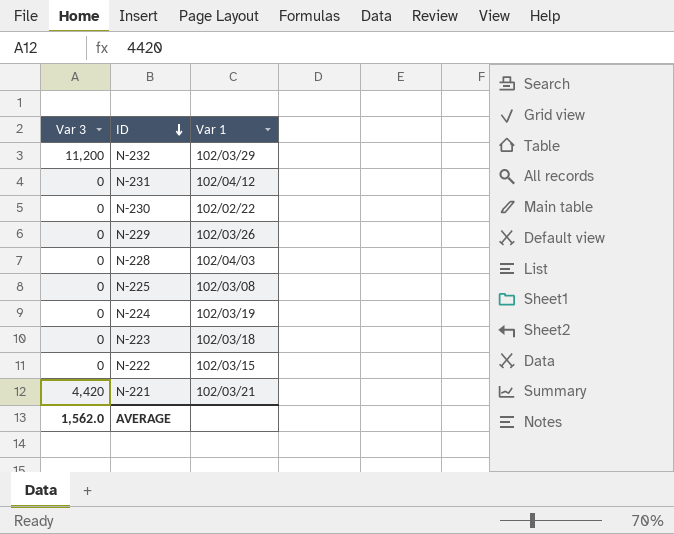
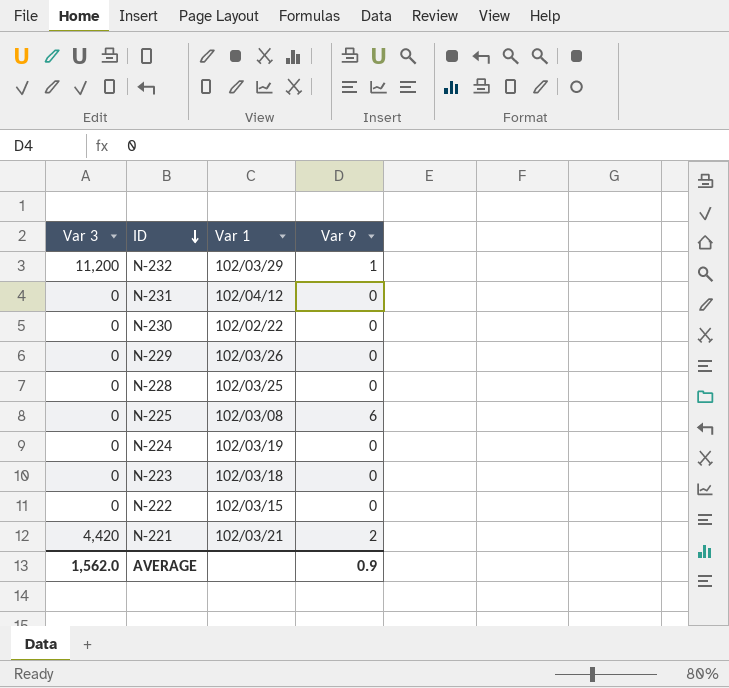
column Var 9 | position: none -> 4
N-228 | Var 1: 102/04/03 -> 102/03/25

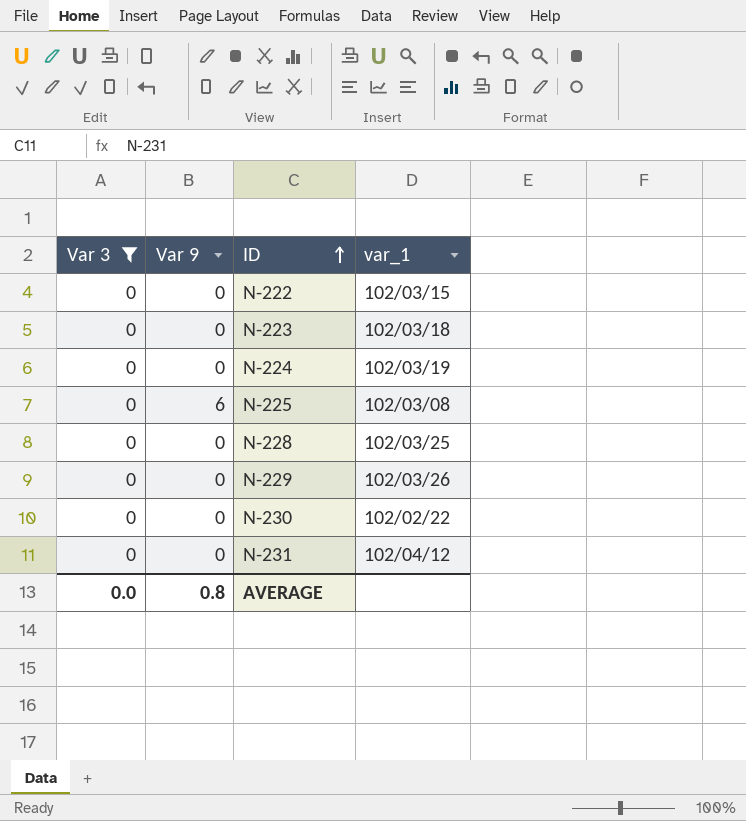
filter: none -> Var 3 = 0
row order: ID descending -> ID ascending
column Var 9 | position: 4 -> 2
column name: Var 1 -> var_1
AVERAGE | Var 3: 1,562.0 -> 0.0
AVERAGE | Var 9: 0.9 -> 0.8

